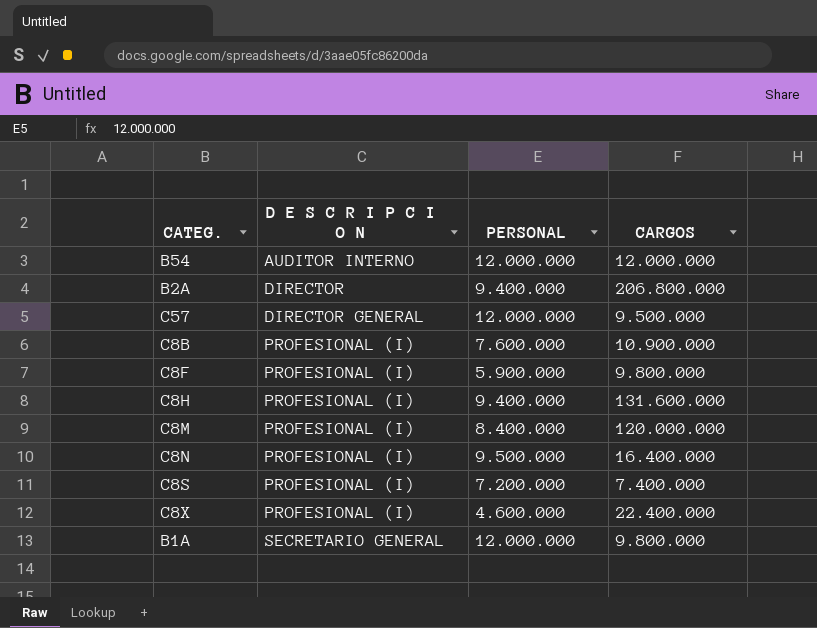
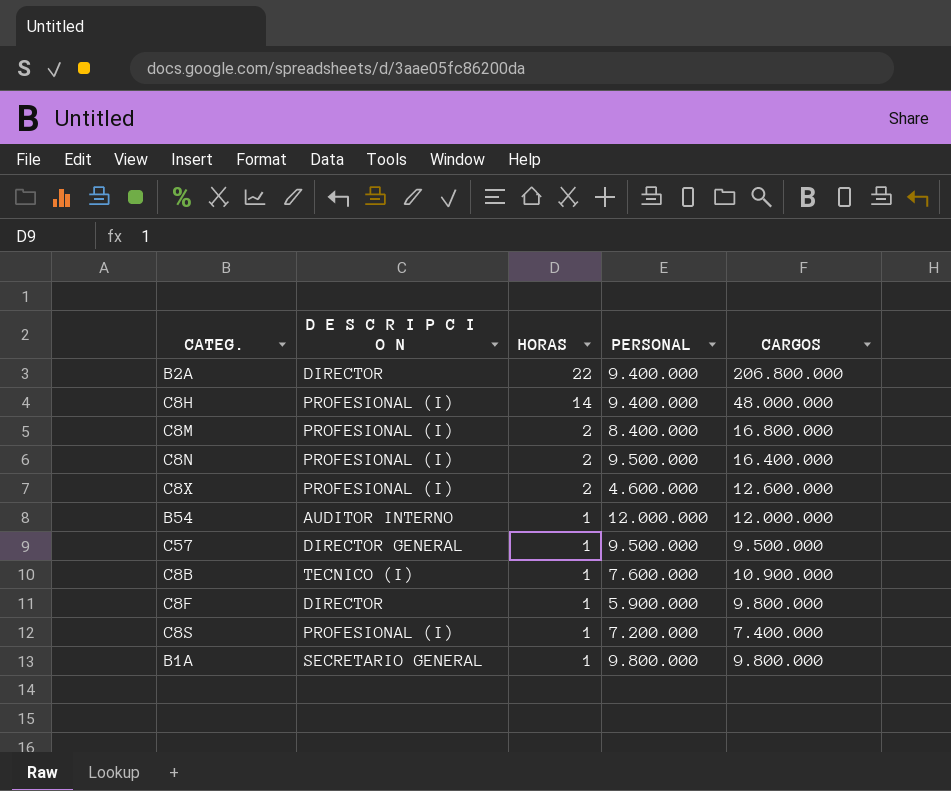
row order: D E S C R I P C I O N ascending -> HORAS descending
column HORAS | position: none -> 3
C8H | CARGOS: 131.600.000 -> 48.000.000
C8M | CARGOS: 120.000.000 -> 16.800.000
C8X | CARGOS: 22.400.000 -> 12.600.000
C57 | PERSONAL: 12.000.000 -> 9.500.000
C8B | D E S C R I P C I O N: PROFESIONAL (I) -> TECNICO (I)
C8F | D E S C R I P C I O N: PROFESIONAL (I) -> DIRECTOR
B1A | PERSONAL: 12.000.000 -> 9.800.000

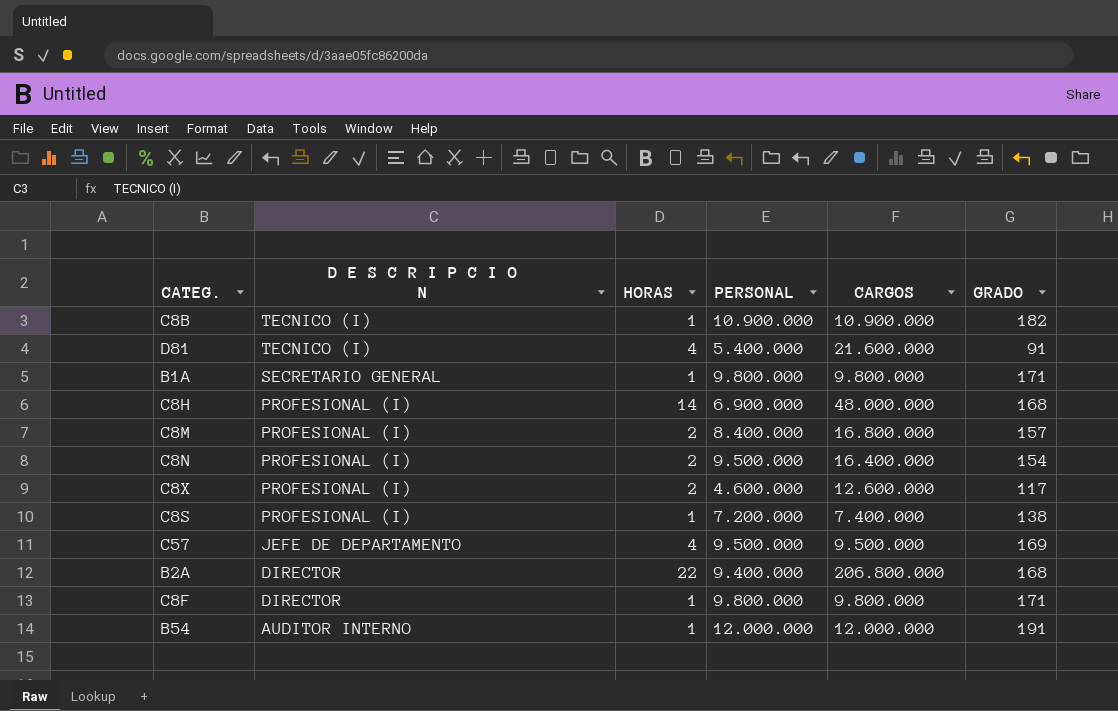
row order: HORAS descending -> D E S C R I P C I O N descending
column GRADO | position: none -> 6
C8B | PERSONAL: 7.600.000 -> 10.900.000
row D81: none -> TECNICO (I) | 4 | 5.400.000 | 21.600.000 | 91
C8H | PERSONAL: 9.400.000 -> 6.900.000
C57 | D E S C R I P C I O N: DIRECTOR GENERAL -> JEFE DE DEPARTAMENTO
C57 | HORAS: 1 -> 4
C8F | PERSONAL: 5.900.000 -> 9.800.000

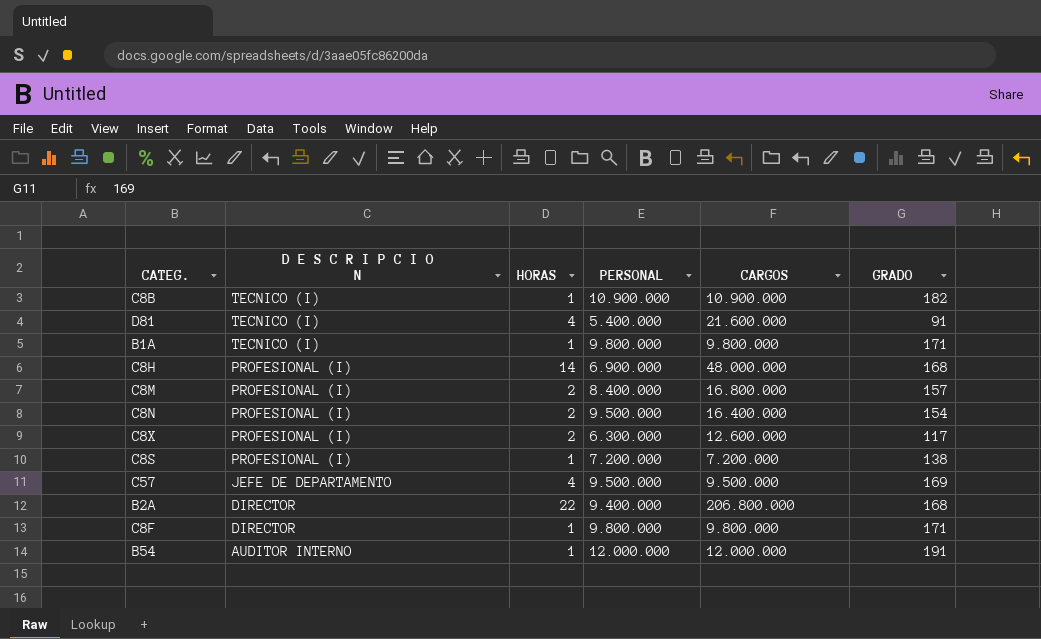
B1A | D E S C R I P C I O N: SECRETARIO GENERAL -> TECNICO (I)
C8X | PERSONAL: 4.600.000 -> 6.300.000
C8S | CARGOS: 7.400.000 -> 7.200.000

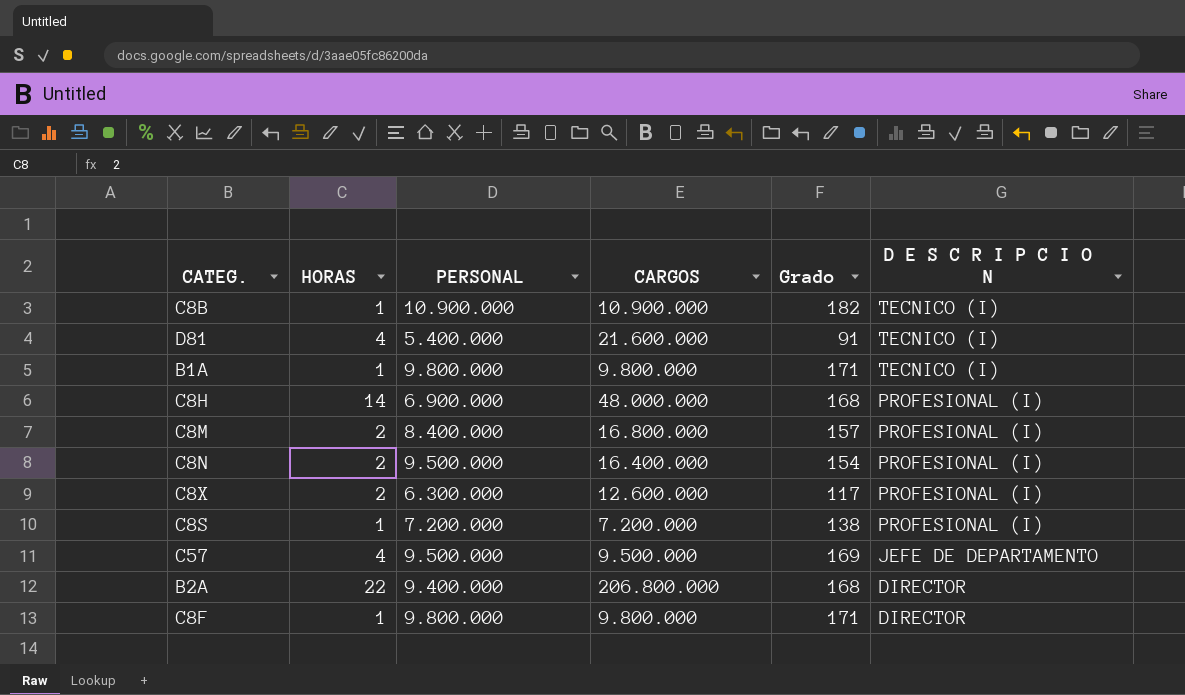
column name: GRADO -> Grado
column D E S C R I P C I O N | position: 2 -> 6
row B54: AUDITOR INTERNO | 1 | 12.000.000 | 12.000.000 | 191 -> none

